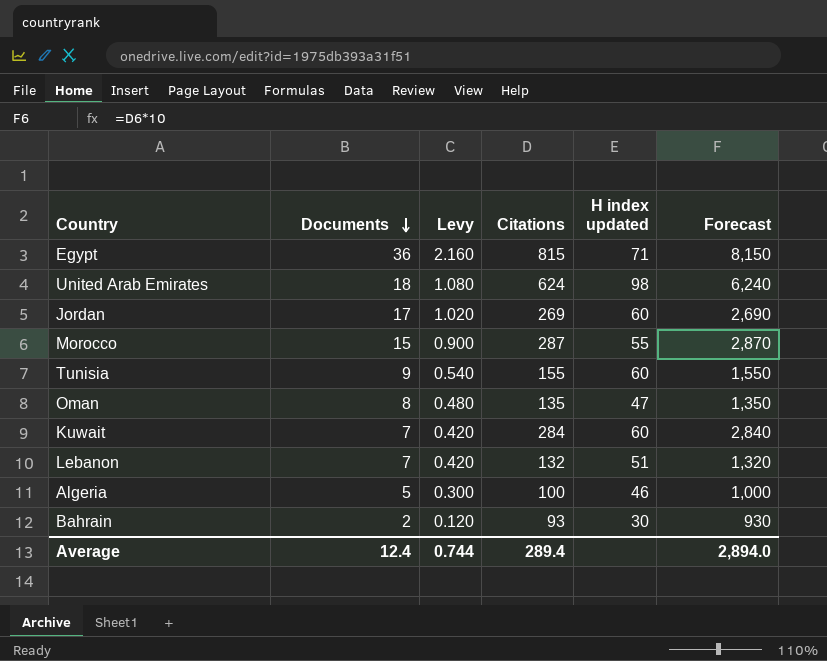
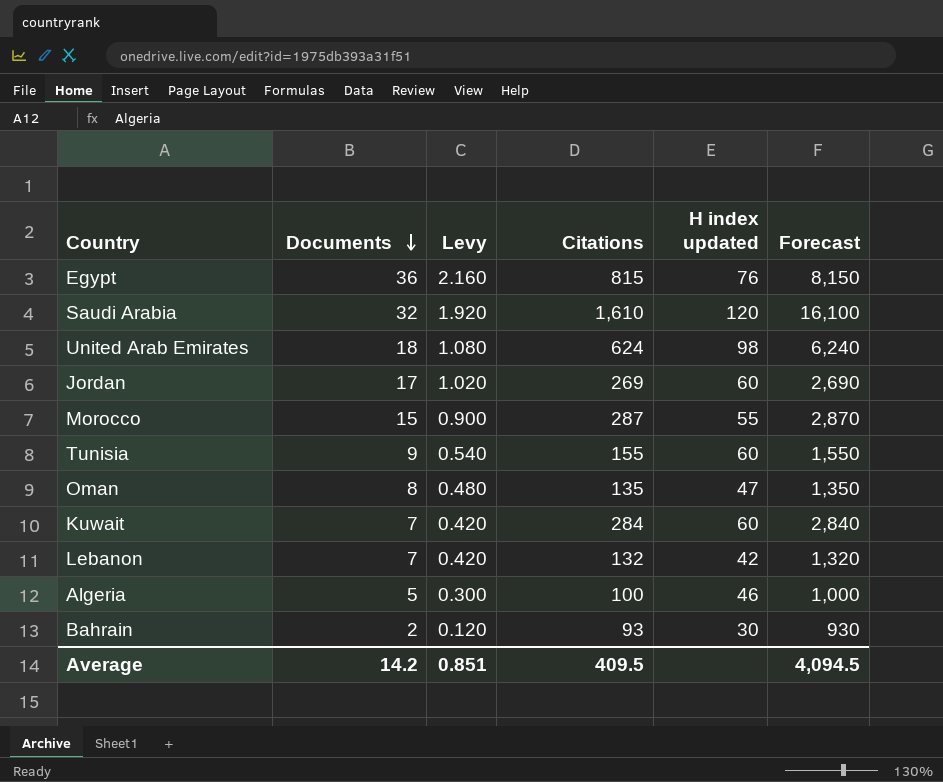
Egypt | H index updated: 71 -> 76
row Saudi Arabia: none -> 32 | 1.920 | 1,610 | 120 | 16,100
Lebanon | H index updated: 51 -> 42
Average | Documents: 12.4 -> 14.2
Average | Levy: 0.744 -> 0.851
Average | Citations: 289.4 -> 409.5
Average | Forecast: 2,894.0 -> 4,094.5

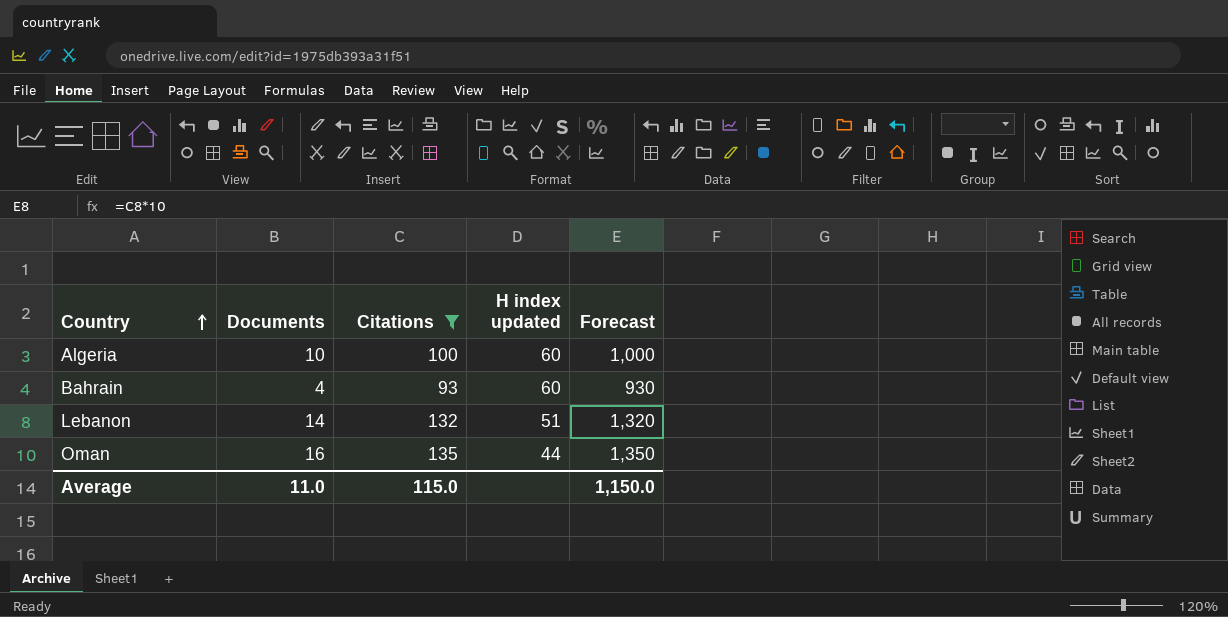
filter: none -> Citations <= 135
row order: Documents descending -> Country ascending
column Levy | formula: [Documents] * 0.06 -> none
Algeria | Documents: 5 -> 10
Algeria | H index updated: 46 -> 60
Bahrain | Documents: 2 -> 4
Bahrain | H index updated: 30 -> 60
Lebanon | Documents: 7 -> 14
Lebanon | H index updated: 42 -> 51
Oman | Documents: 8 -> 16
Oman | H index updated: 47 -> 44
Average | Documents: 14.2 -> 11.0
Average | Citations: 409.5 -> 115.0
Average | Forecast: 4,094.5 -> 1,150.0

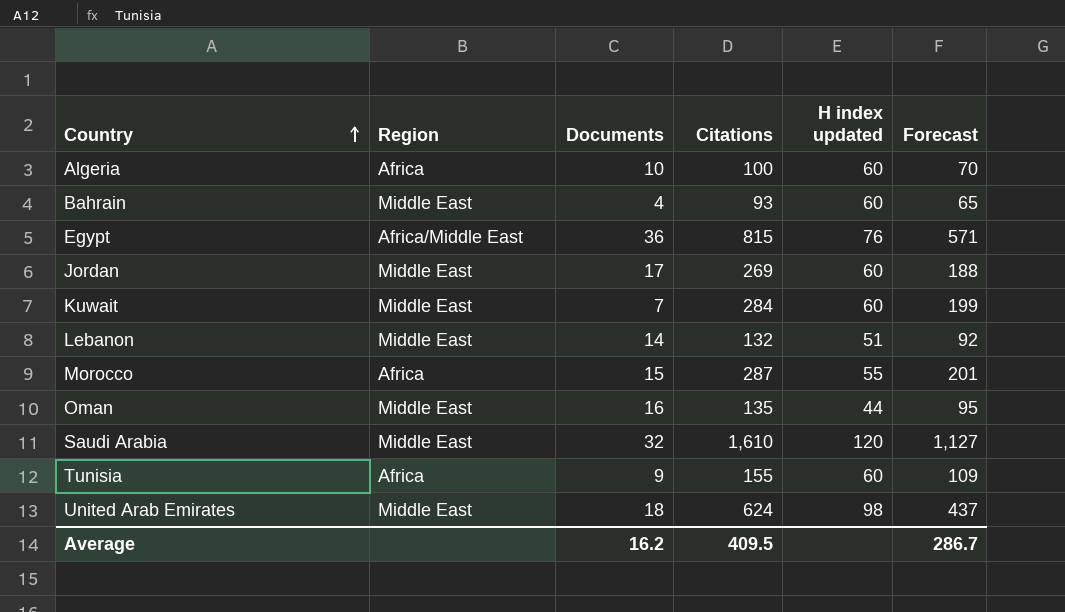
filter: Citations <= 135 -> none
column Region | position: none -> 2
column Forecast | formula: [Citations] * 10 -> [Citations] * 0.7
Average | Documents: 11.0 -> 16.2
Average | Citations: 115.0 -> 409.5
Average | Forecast: 1,150.0 -> 286.7

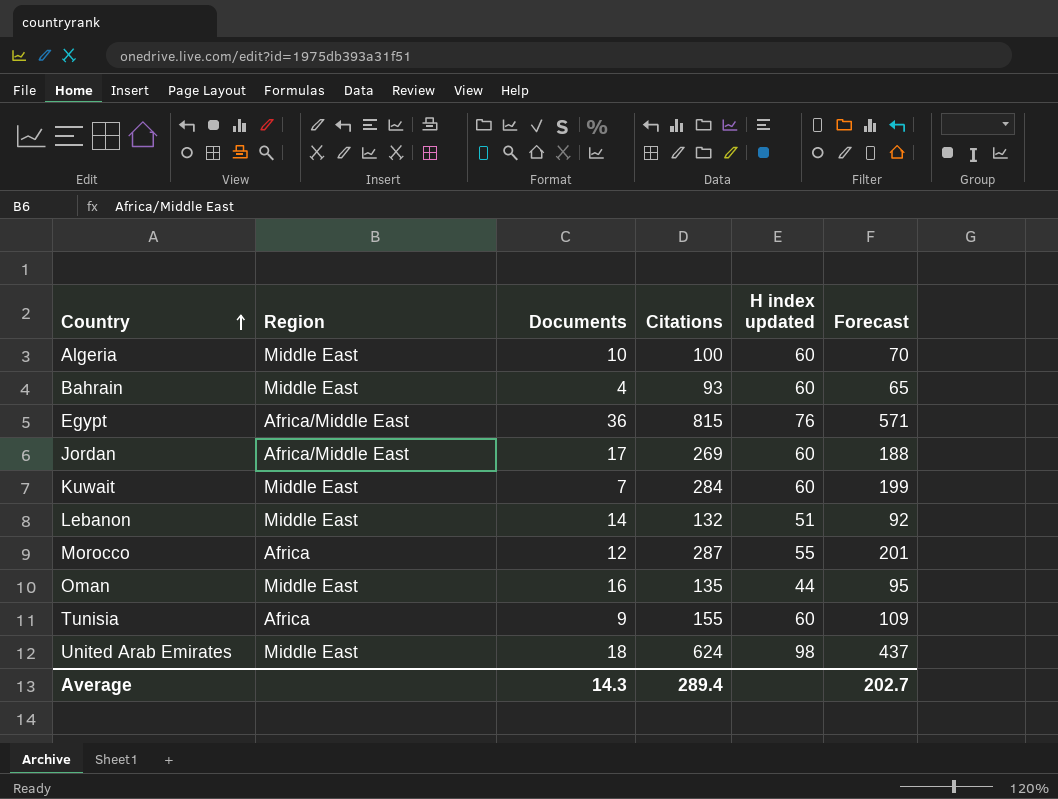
row Saudi Arabia: Middle East | 32 | 1,610 | 120 | 1,127 -> none
Algeria | Region: Africa -> Middle East
Jordan | Region: Middle East -> Africa/Middle East
Morocco | Documents: 15 -> 12
Average | Documents: 16.2 -> 14.3
Average | Citations: 409.5 -> 289.4
Average | Forecast: 286.7 -> 202.7

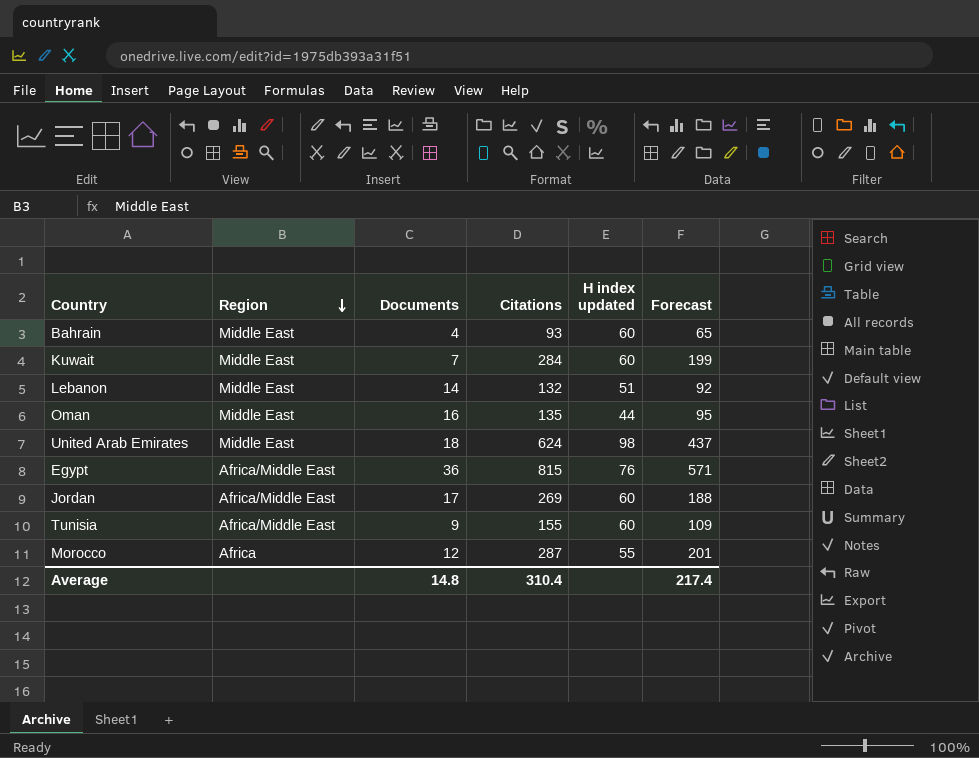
row order: Country ascending -> Region descending
row Algeria: Middle East | 10 | 100 | 60 | 70 -> none
Tunisia | Region: Africa -> Africa/Middle East
Average | Documents: 14.3 -> 14.8
Average | Citations: 289.4 -> 310.4
Average | Forecast: 202.7 -> 217.4

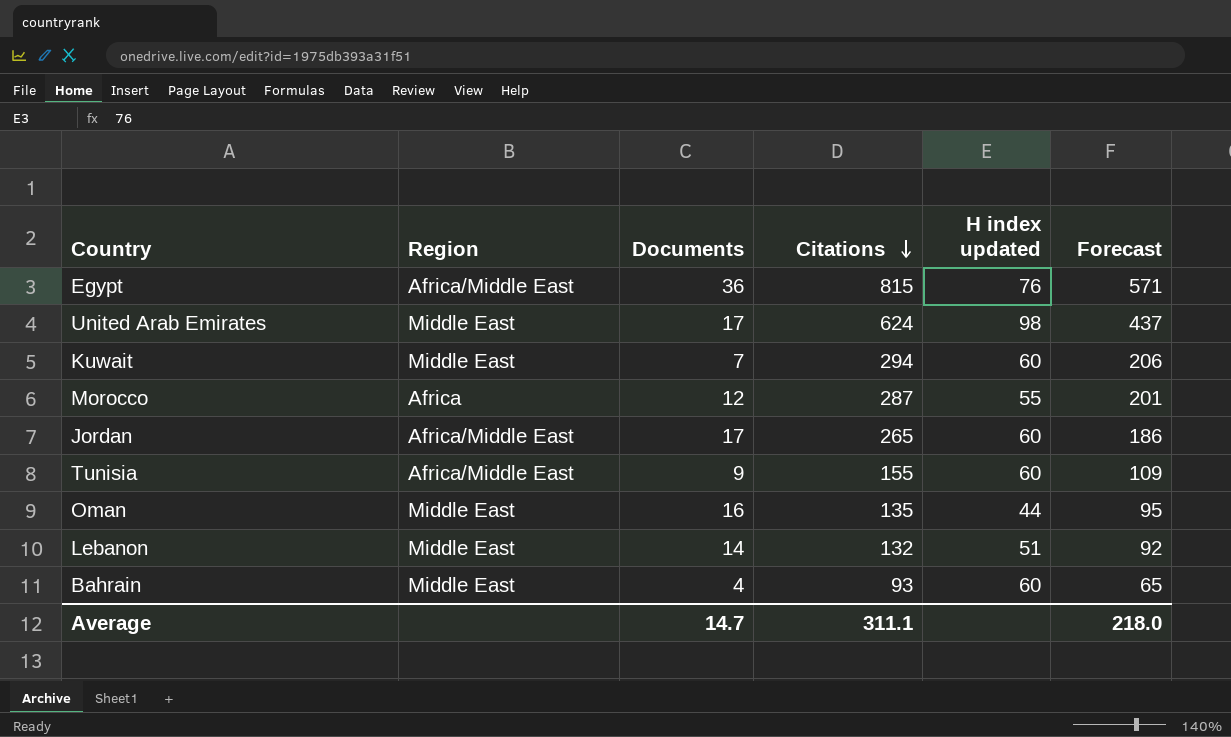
row order: Region descending -> Citations descending
United Arab Emirates | Documents: 18 -> 17
Kuwait | Citations: 284 -> 294
Kuwait | Forecast: 199 -> 206
Jordan | Citations: 269 -> 265
Jordan | Forecast: 188 -> 186
Average | Documents: 14.8 -> 14.7
Average | Citations: 310.4 -> 311.1
Average | Forecast: 217.4 -> 218.0

